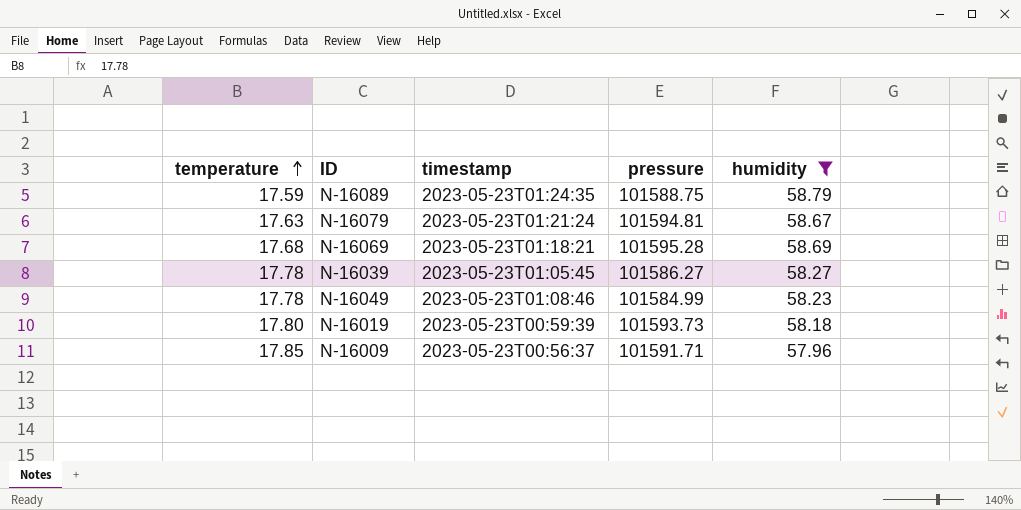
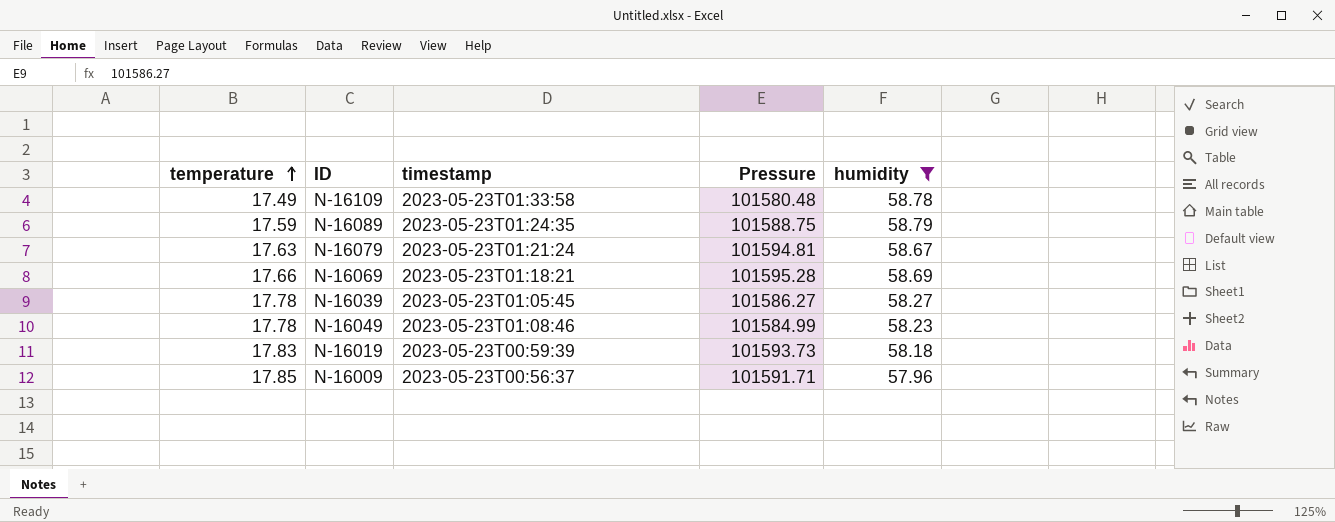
column name: pressure -> Pressure
row N-16109: none -> 17.49 | 2023-05-23T01:33:58 | 101580.48 | 58.78
N-16069 | temperature: 17.68 -> 17.66
N-16019 | temperature: 17.80 -> 17.83

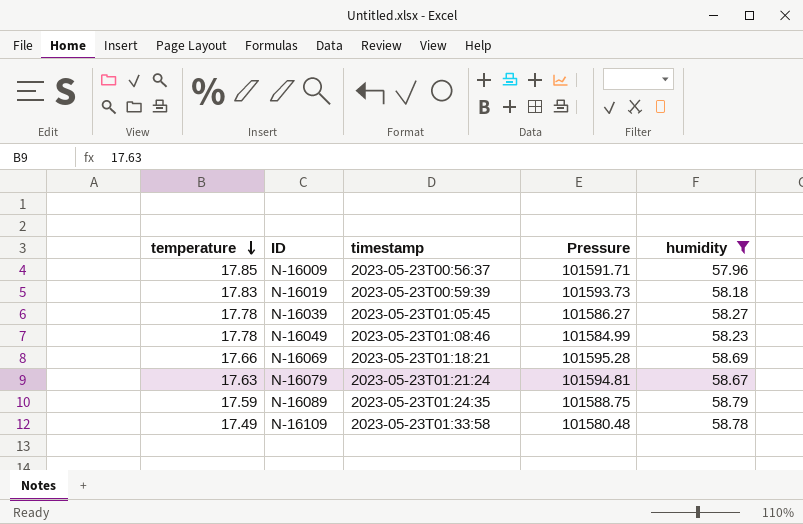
row order: temperature ascending -> temperature descending

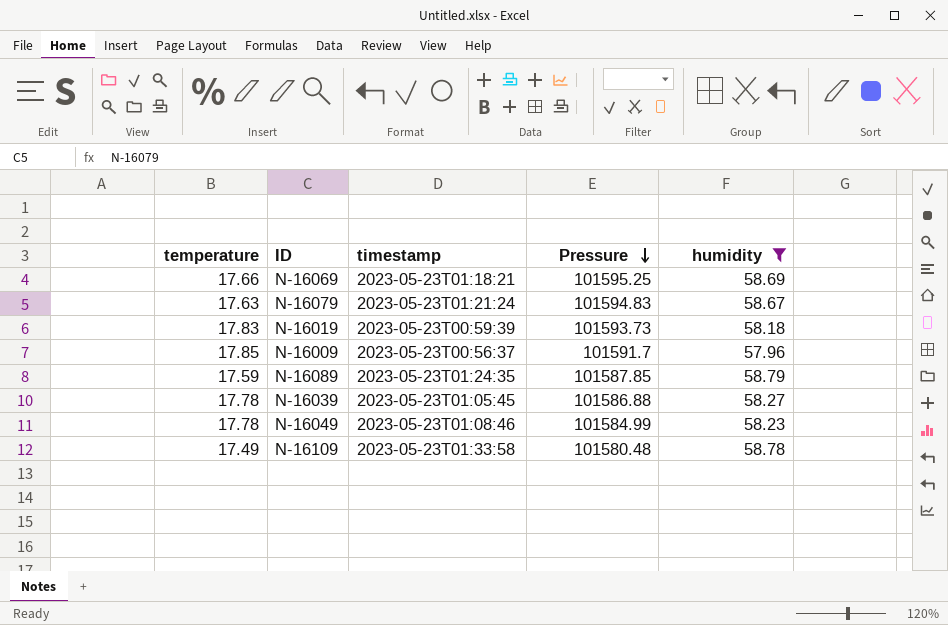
row order: temperature descending -> Pressure descending
N-16069 | Pressure: 101595.28 -> 101595.25
N-16079 | Pressure: 101594.81 -> 101594.83
N-16009 | Pressure: 101591.71 -> 101591.7
N-16089 | Pressure: 101588.75 -> 101587.85
N-16039 | Pressure: 101586.27 -> 101586.88

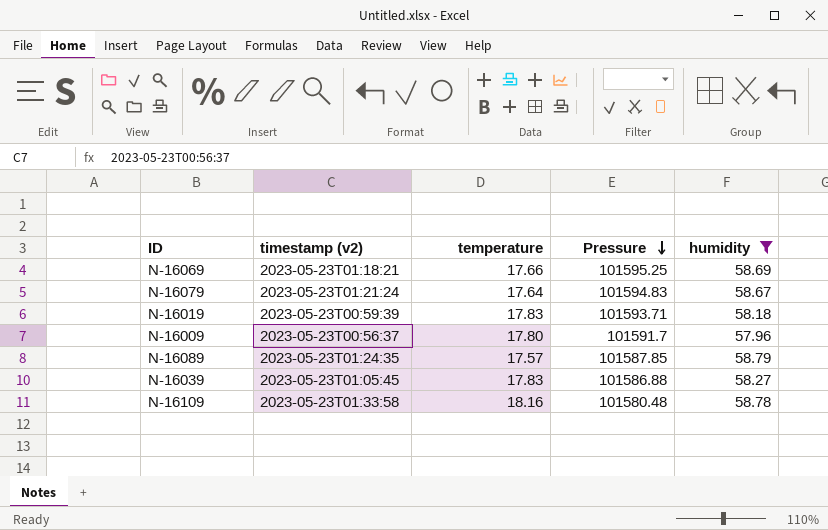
column name: timestamp -> timestamp (v2)
column temperature | position: 1 -> 3
row N-16049: 17.78 | 2023-05-23T01:08:46 | 101584.99 | 58.23 -> none
N-16079 | temperature: 17.63 -> 17.64
N-16019 | Pressure: 101593.73 -> 101593.71
N-16009 | temperature: 17.85 -> 17.80
N-16089 | temperature: 17.59 -> 17.57
N-16039 | temperature: 17.78 -> 17.83
N-16109 | temperature: 17.49 -> 18.16

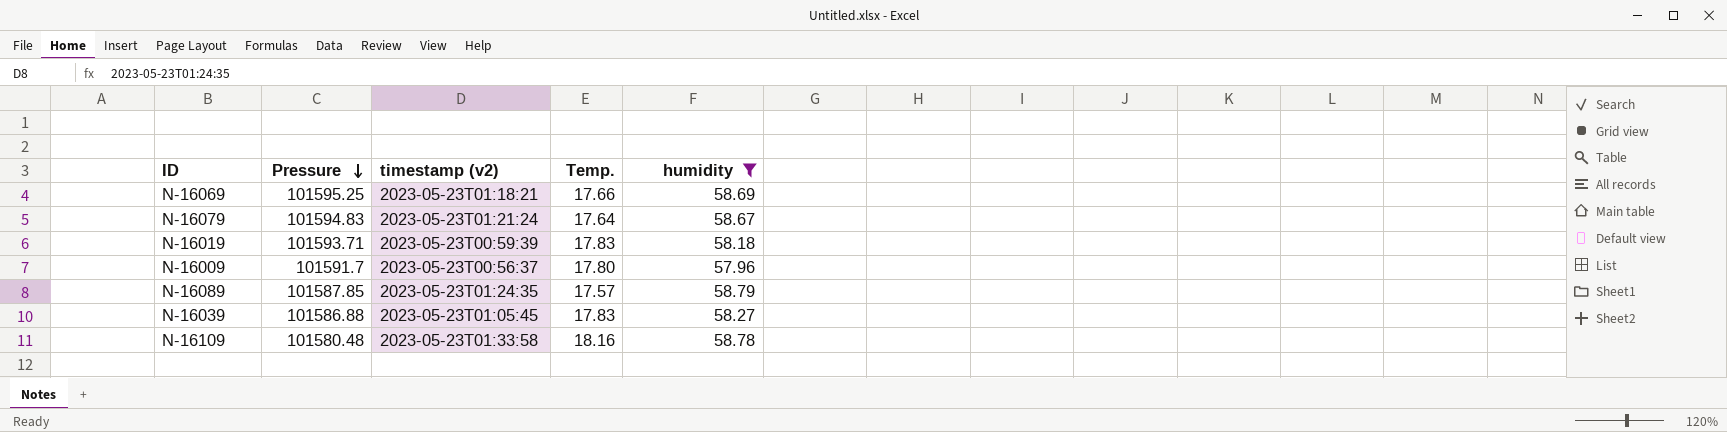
column Pressure | position: 4 -> 2
column name: temperature -> Temp.

